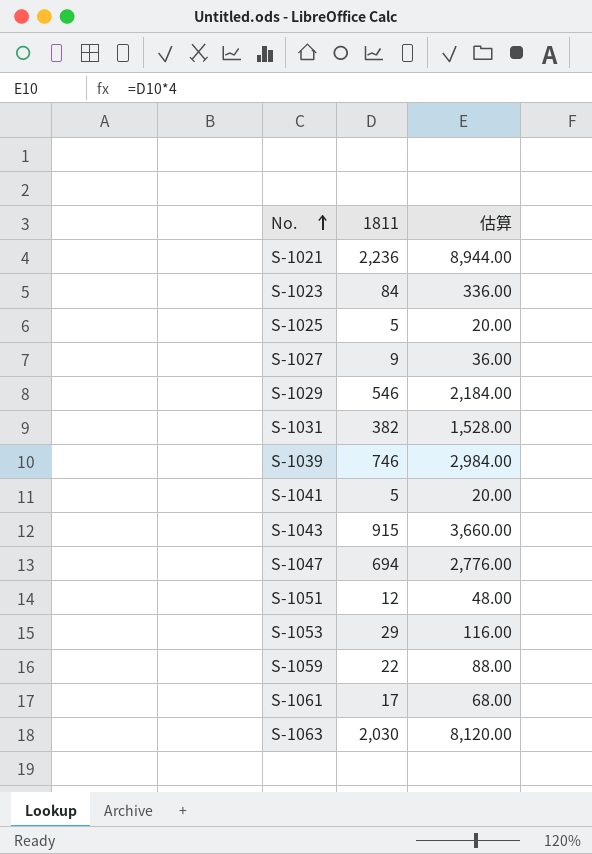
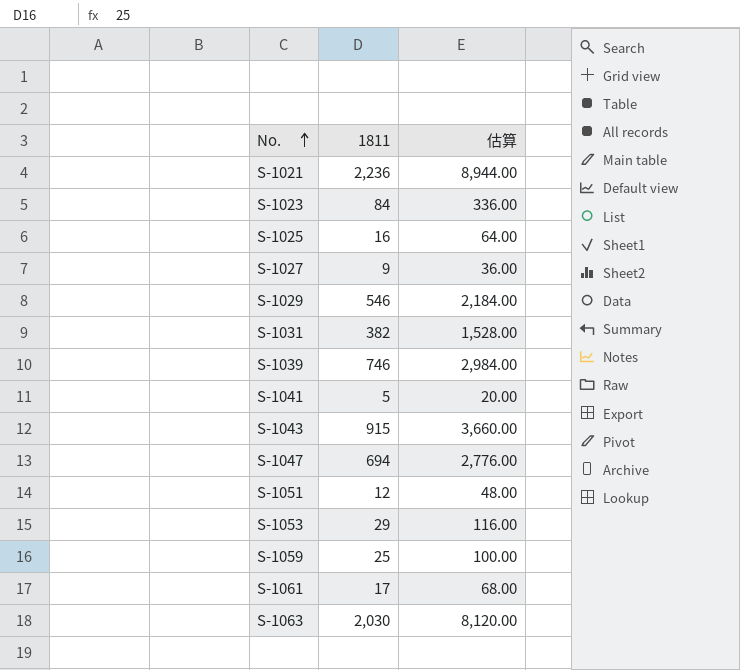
S-1025 | 1811: 5 -> 16
S-1025 | 估算: 20.00 -> 64.00
S-1059 | 1811: 22 -> 25
S-1059 | 估算: 88.00 -> 100.00

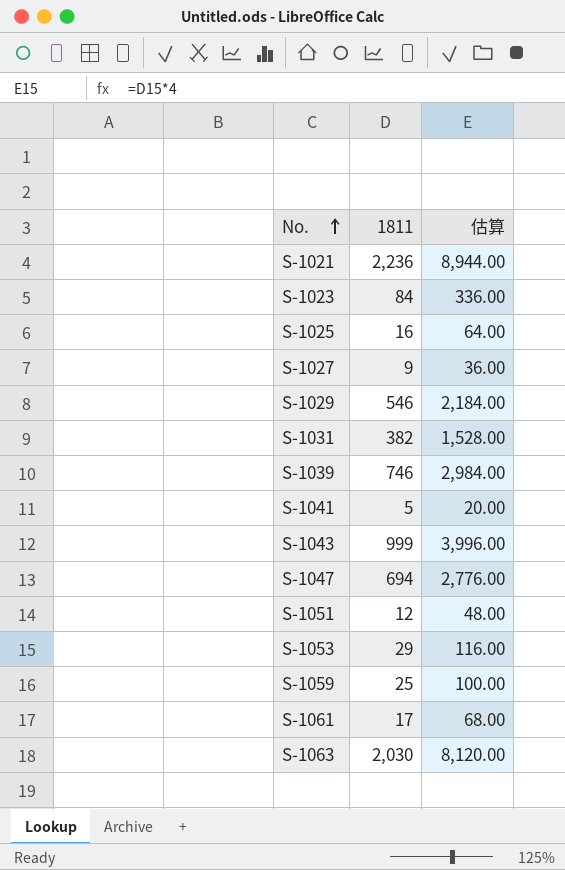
S-1043 | 1811: 915 -> 999
S-1043 | 估算: 3,660.00 -> 3,996.00

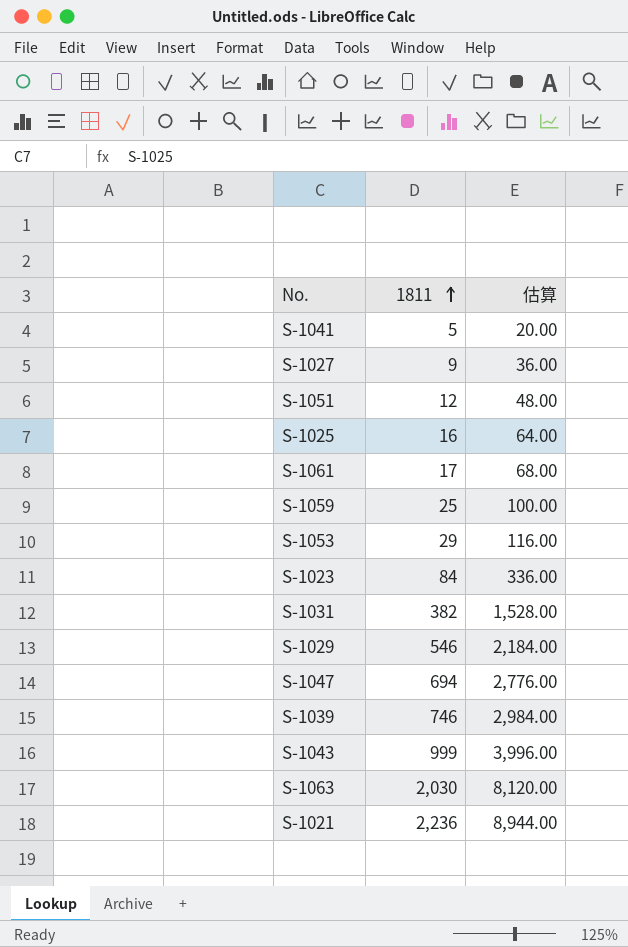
row order: No. ascending -> 1811 ascending

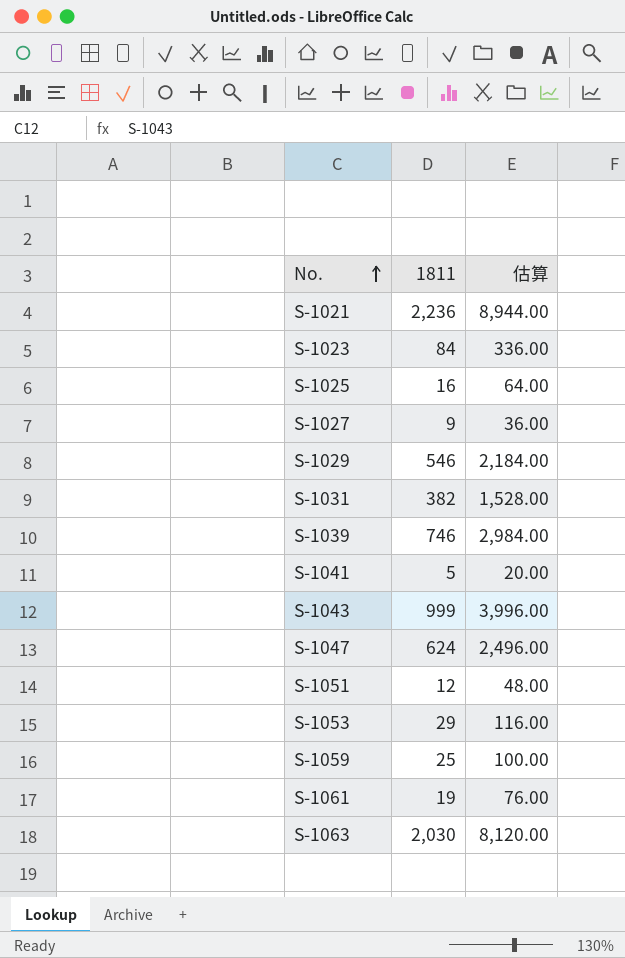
row order: 1811 ascending -> No. ascending
S-1047 | 1811: 694 -> 624
S-1047 | 估算: 2,776.00 -> 2,496.00
S-1061 | 1811: 17 -> 19
S-1061 | 估算: 68.00 -> 76.00

